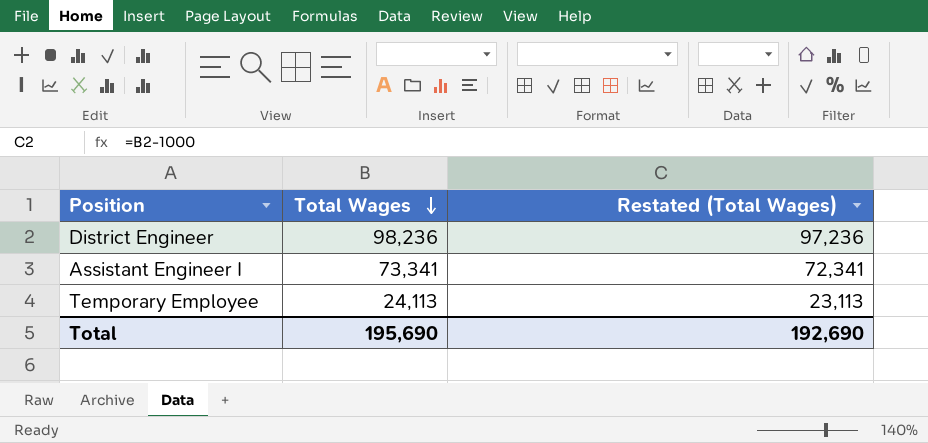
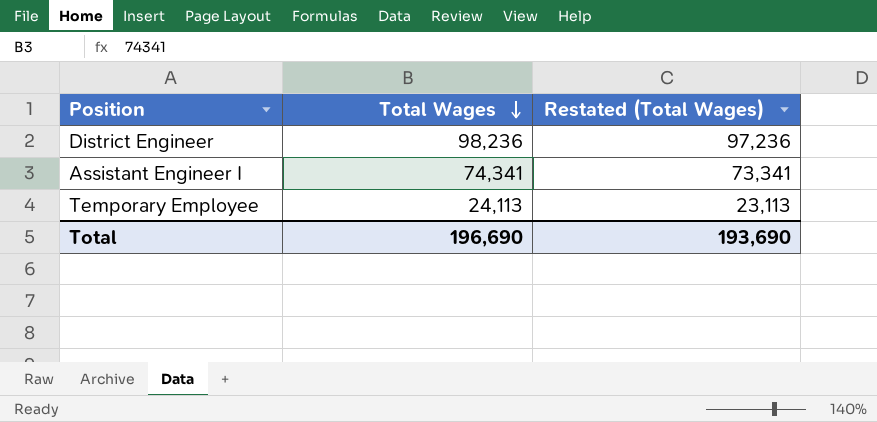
Assistant Engineer I | Total Wages: 73,341 -> 74,341
Assistant Engineer I | Restated (Total Wages): 72,341 -> 73,341
Total | Total Wages: 195,690 -> 196,690
Total | Restated (Total Wages): 192,690 -> 193,690

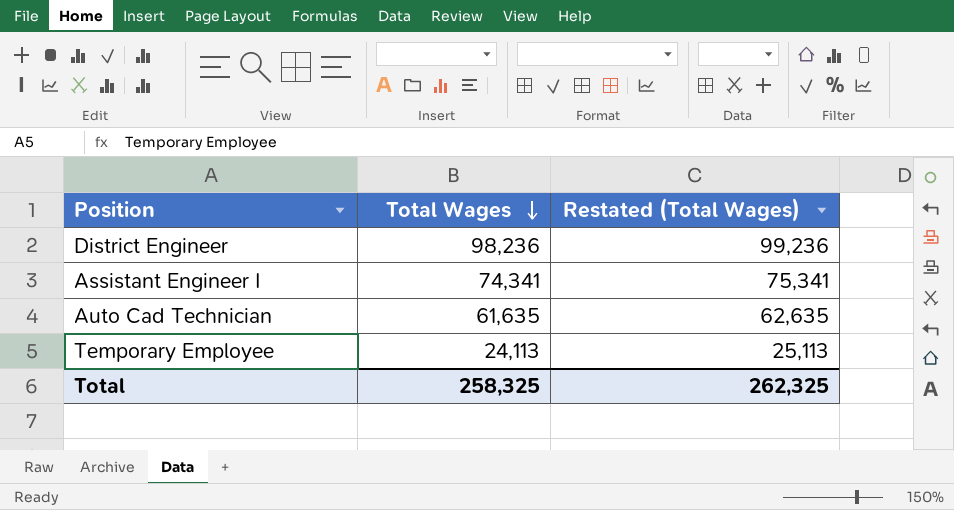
column Restated (Total Wages) | formula: [Total Wages] - 1000 -> [Total Wages] + 1000
row Auto Cad Technician: none -> 61,635 | 62,635
Total | Total Wages: 196,690 -> 258,325
Total | Restated (Total Wages): 193,690 -> 262,325

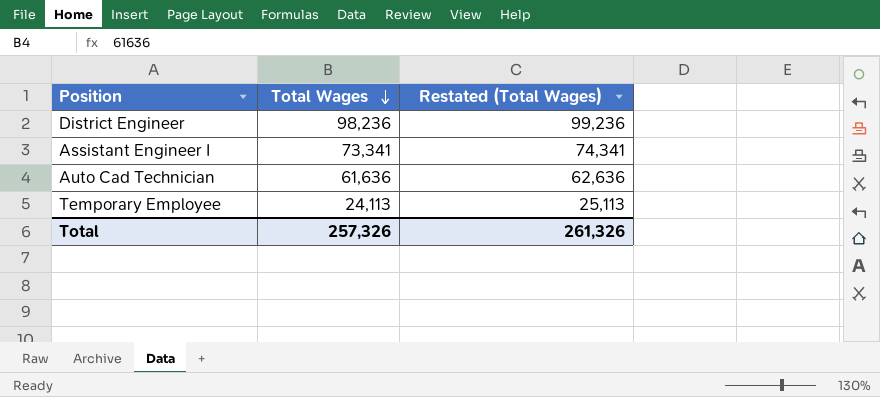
Assistant Engineer I | Total Wages: 74,341 -> 73,341
Assistant Engineer I | Restated (Total Wages): 75,341 -> 74,341
Auto Cad Technician | Total Wages: 61,635 -> 61,636
Auto Cad Technician | Restated (Total Wages): 62,635 -> 62,636
Total | Total Wages: 258,325 -> 257,326
Total | Restated (Total Wages): 262,325 -> 261,326

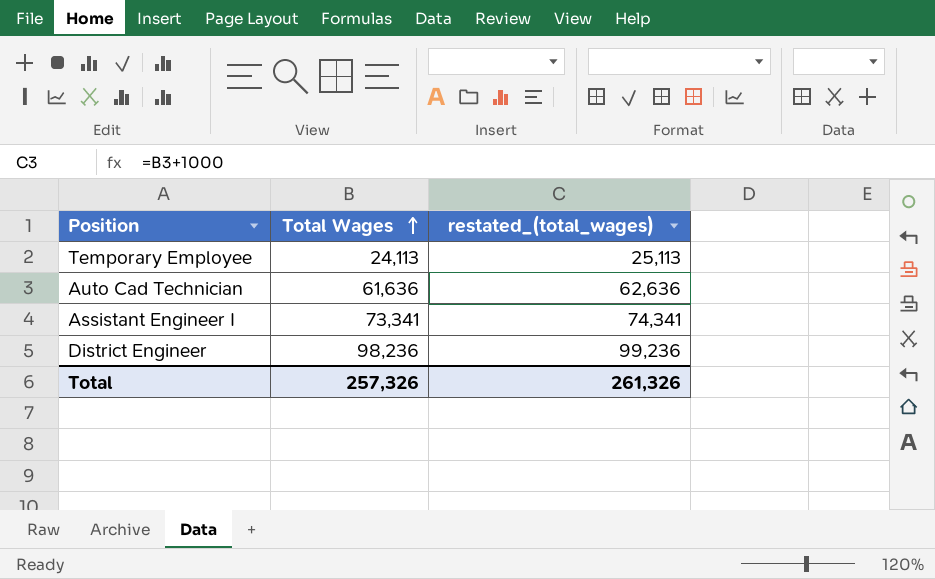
row order: Total Wages descending -> Total Wages ascending
column name: Restated (Total Wages) -> restated_(total_wages)

